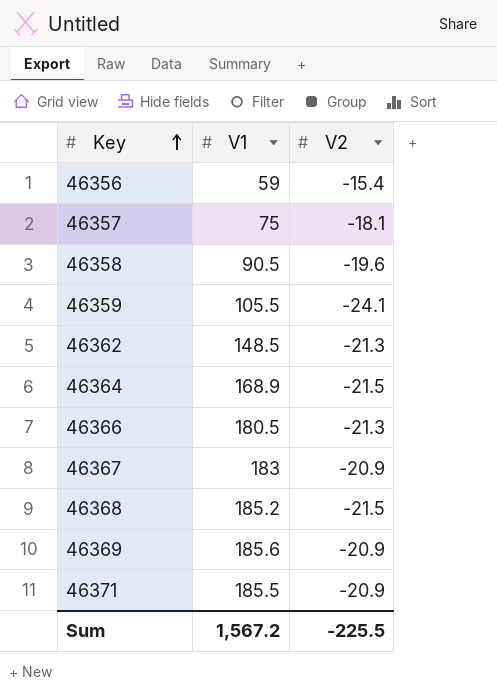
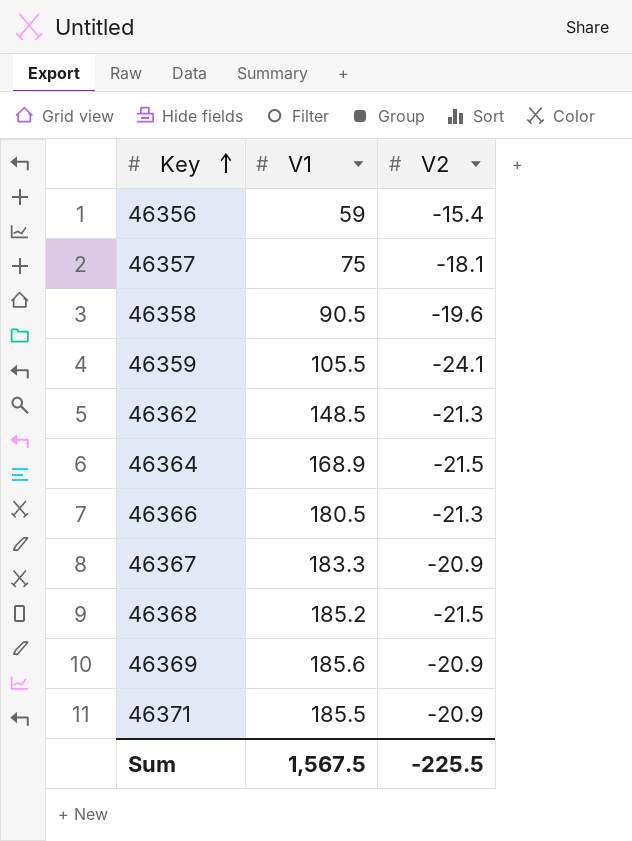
46367 | V1: 183 -> 183.3
Sum | V1: 1,567.2 -> 1,567.5

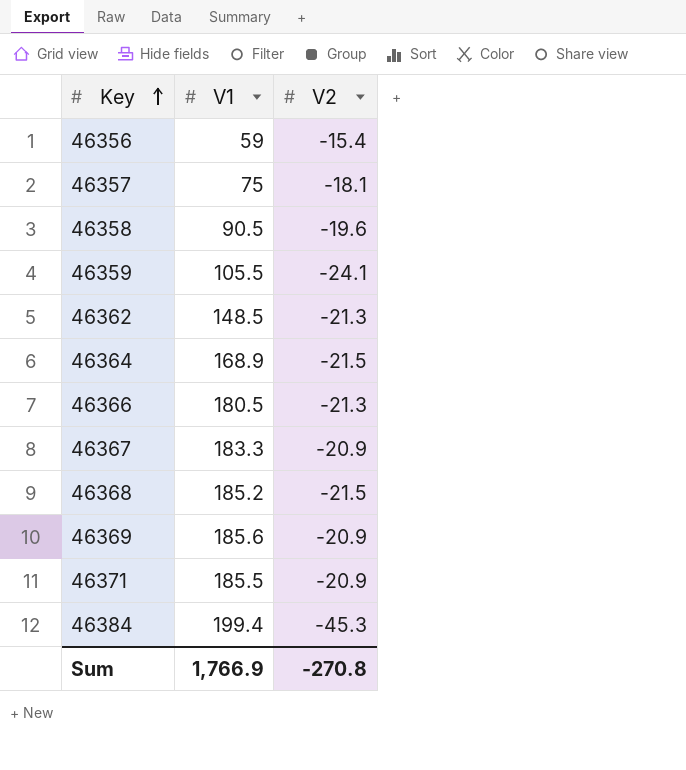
row 46384: none -> 199.4 | -45.3
Sum | V1: 1,567.5 -> 1,766.9
Sum | V2: -225.5 -> -270.8

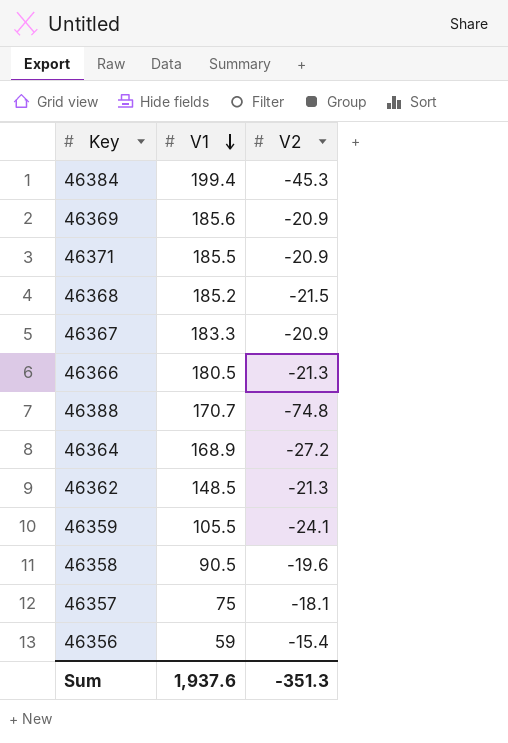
row order: Key ascending -> V1 descending
row 46388: none -> 170.7 | -74.8
46364 | V2: -21.5 -> -27.2
Sum | V1: 1,766.9 -> 1,937.6
Sum | V2: -270.8 -> -351.3

